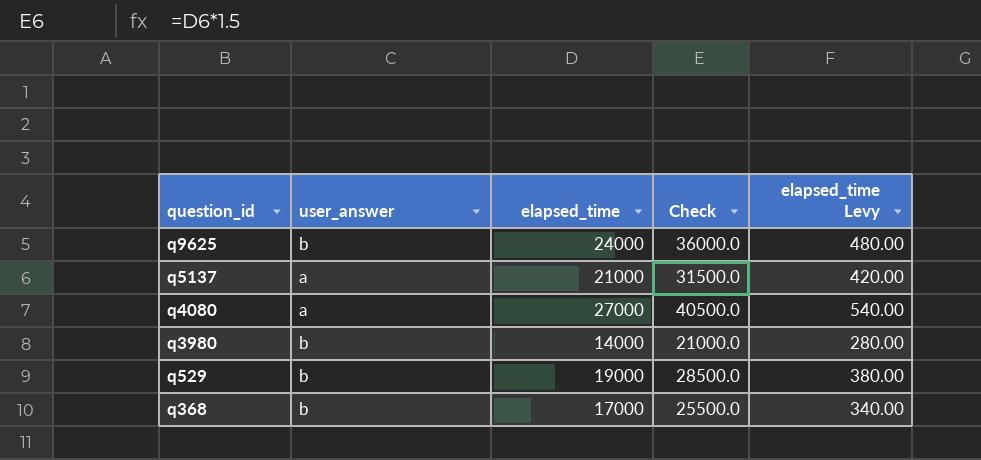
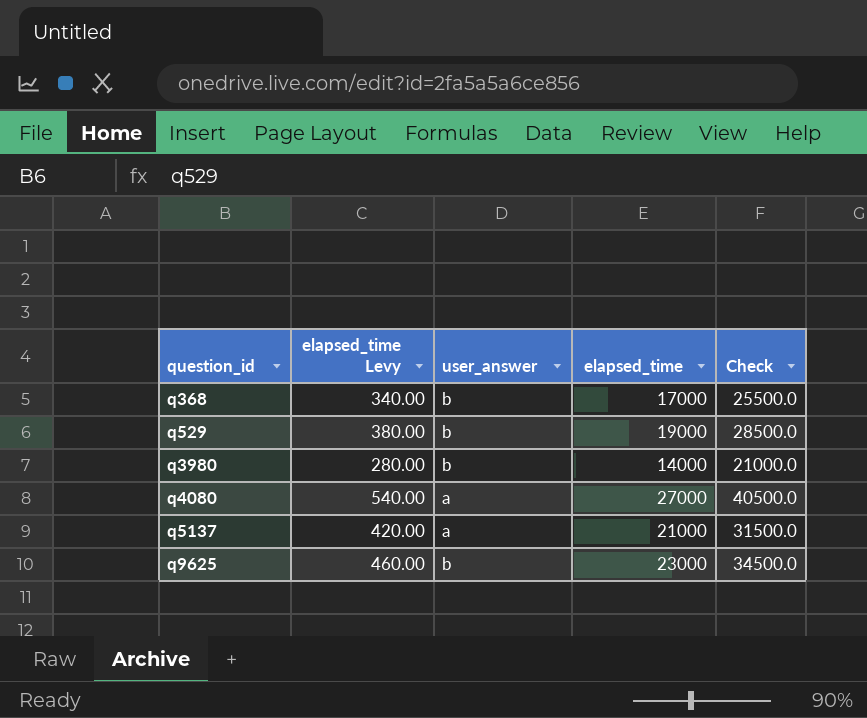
row order: question_id descending -> question_id ascending
column elapsed_time Levy | position: 5 -> 2
q9625 | elapsed_time Levy: 480.00 -> 460.00
q9625 | elapsed_time: 24000 -> 23000
q9625 | Check: 36000.0 -> 34500.0

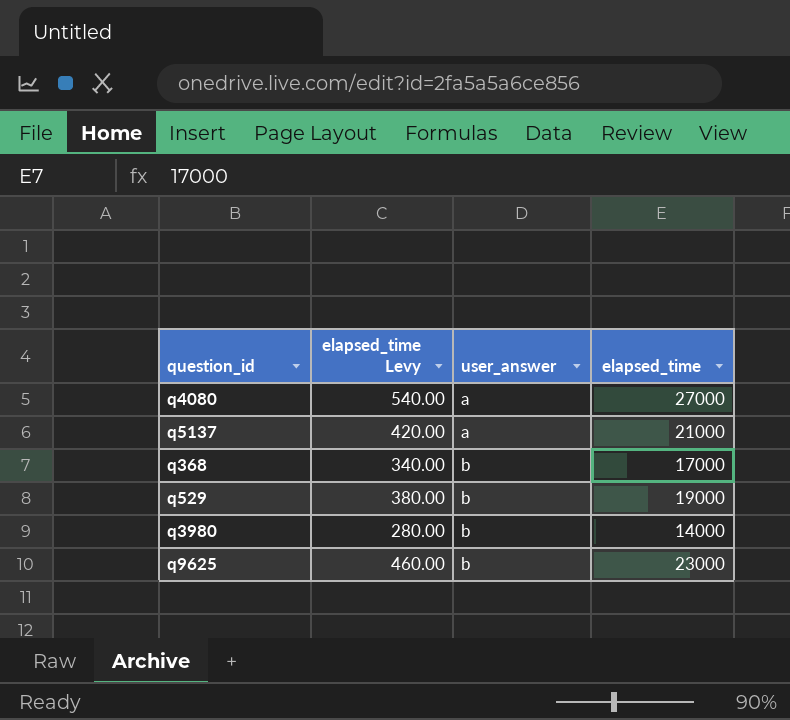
row order: question_id ascending -> user_answer ascending
column Check | formula: [elapsed_time] * 1.5 -> none

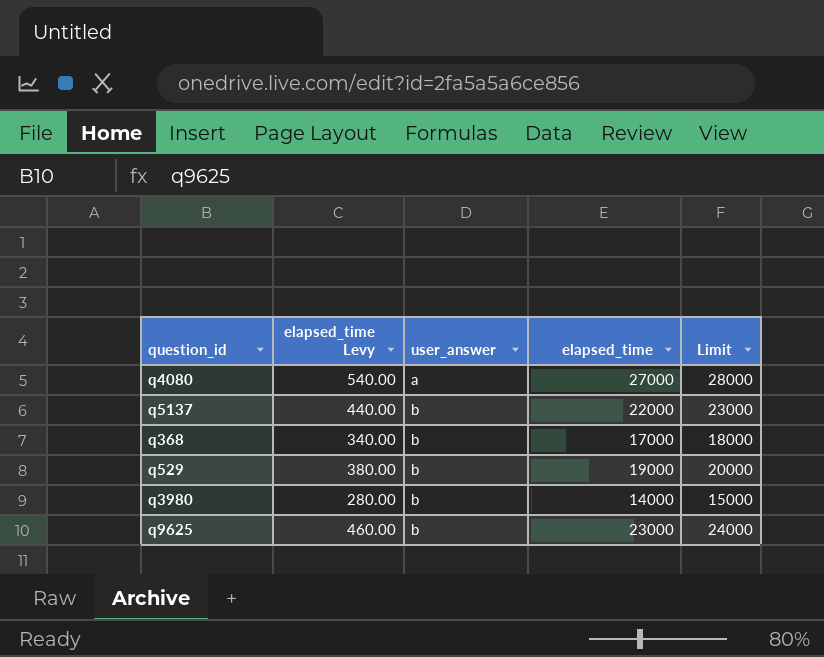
column Limit | formula: none -> [elapsed_time] + 1000
q5137 | elapsed_time Levy: 420.00 -> 440.00
q5137 | user_answer: a -> b
q5137 | elapsed_time: 21000 -> 22000

